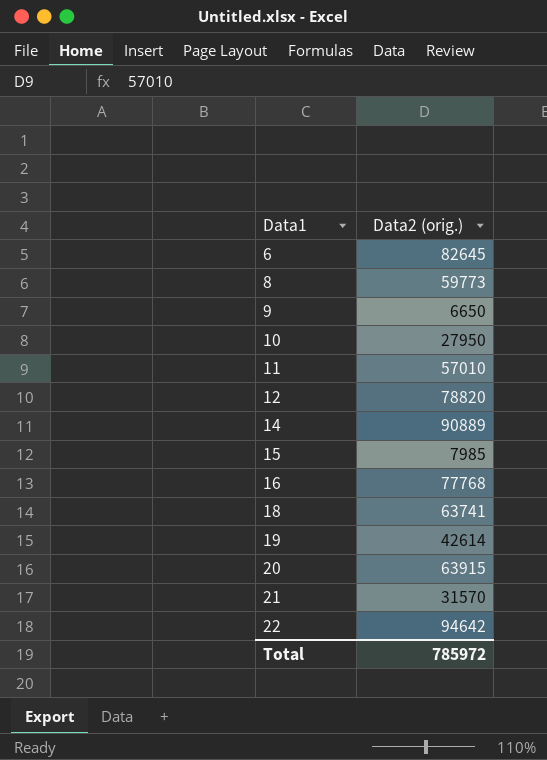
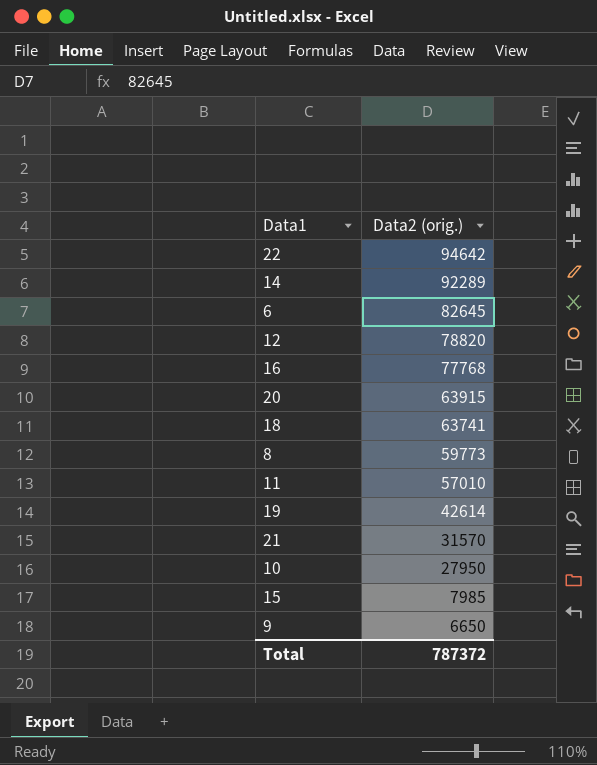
row order: Data1 ascending -> Data2 (orig.) descending
14 | Data2 (orig.): 90889 -> 92289
Total | Data2 (orig.): 785972 -> 787372

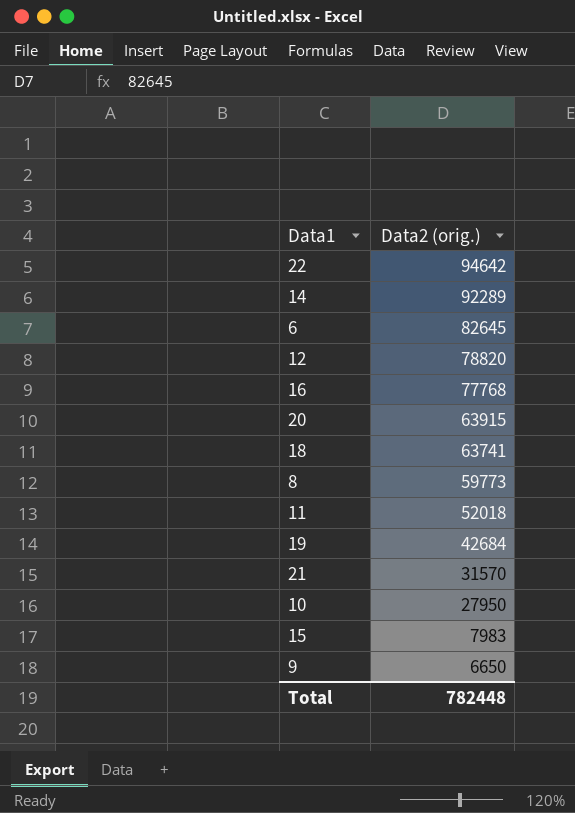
11 | Data2 (orig.): 57010 -> 52018
19 | Data2 (orig.): 42614 -> 42684
15 | Data2 (orig.): 7985 -> 7983
Total | Data2 (orig.): 787372 -> 782448

